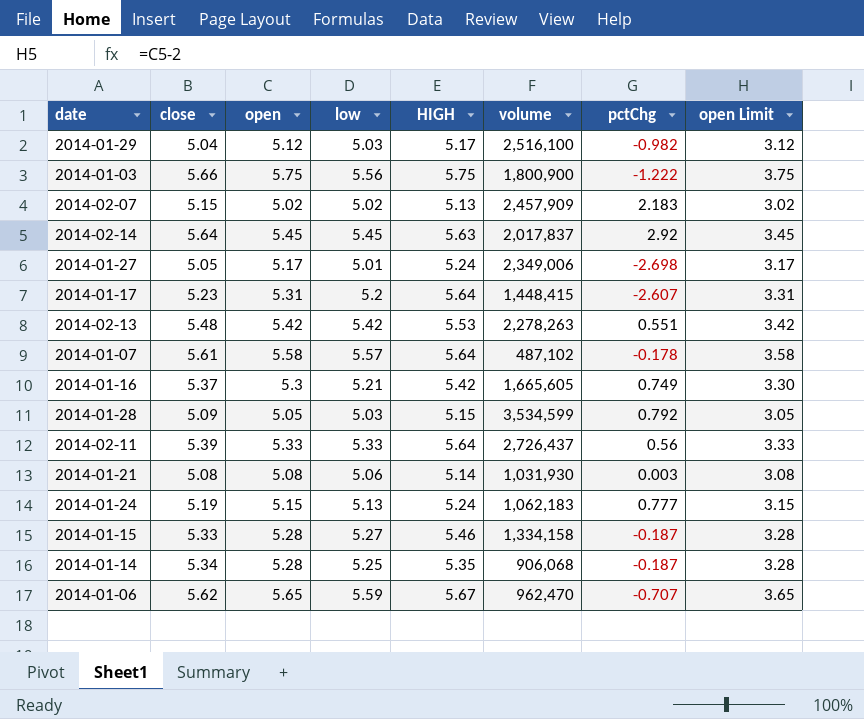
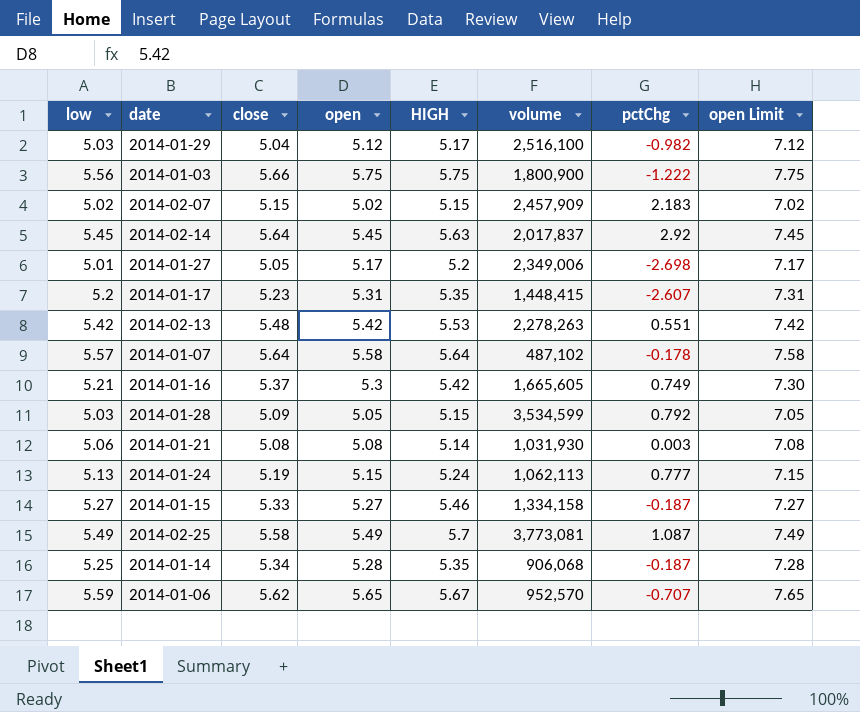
column low | position: 4 -> 1
column open Limit | formula: [open] - 2 -> [open] + 2
row 2014-02-11: 5.39 | 5.33 | 5.33 | 5.64 | 2,726,437 | 0.56 | 3.33 -> none
2014-02-07 | HIGH: 5.13 -> 5.15
2014-01-27 | HIGH: 5.24 -> 5.2
2014-01-17 | HIGH: 5.64 -> 5.35
2014-01-07 | close: 5.61 -> 5.64
2014-01-24 | volume: 1,062,183 -> 1,062,113
2014-01-15 | open: 5.28 -> 5.27
row 2014-02-25: none -> 5.49 | 5.58 | 5.49 | 5.7 | 3,773,081 | 1.087 | 7.49
2014-01-06 | volume: 962,470 -> 952,570

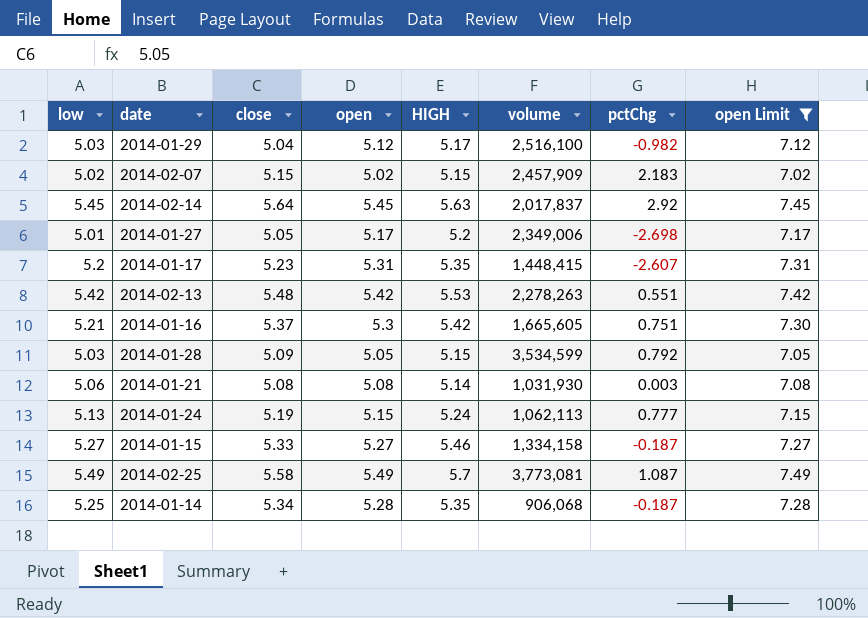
filter: none -> open Limit <= 7.49
2014-01-16 | pctChg: 0.749 -> 0.751

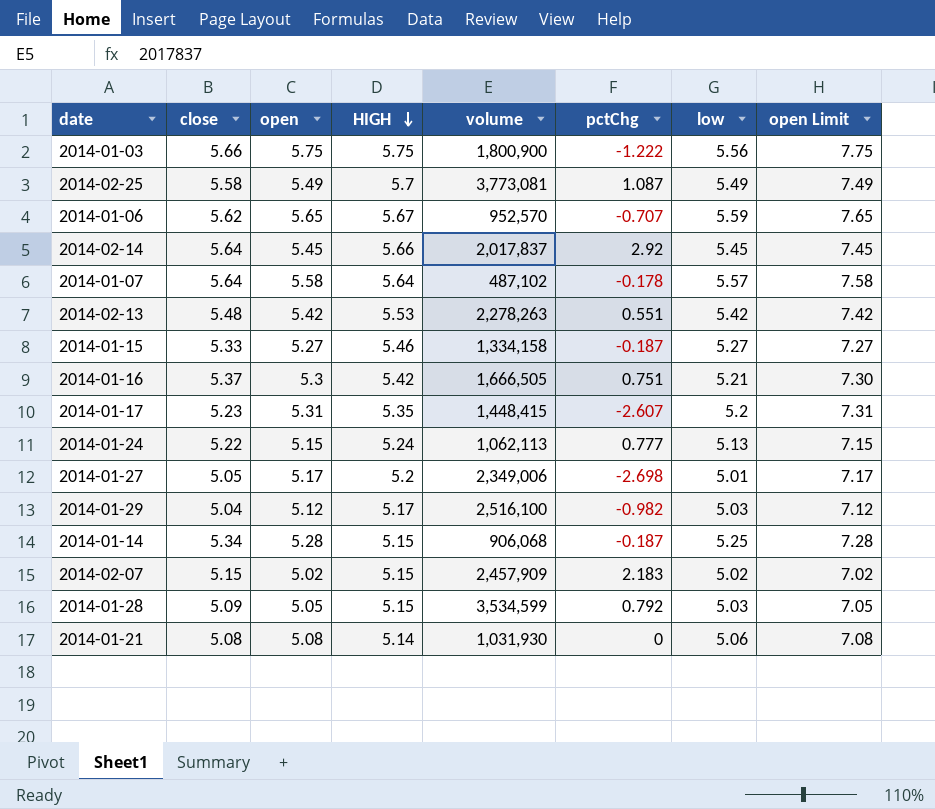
filter: open Limit <= 7.49 -> none
row order: none -> HIGH descending
column low | position: 1 -> 7
2014-02-14 | HIGH: 5.63 -> 5.66
2014-01-16 | volume: 1,665,605 -> 1,666,505
2014-01-24 | close: 5.19 -> 5.22
2014-01-14 | HIGH: 5.35 -> 5.15
2014-01-21 | pctChg: 0.003 -> 0

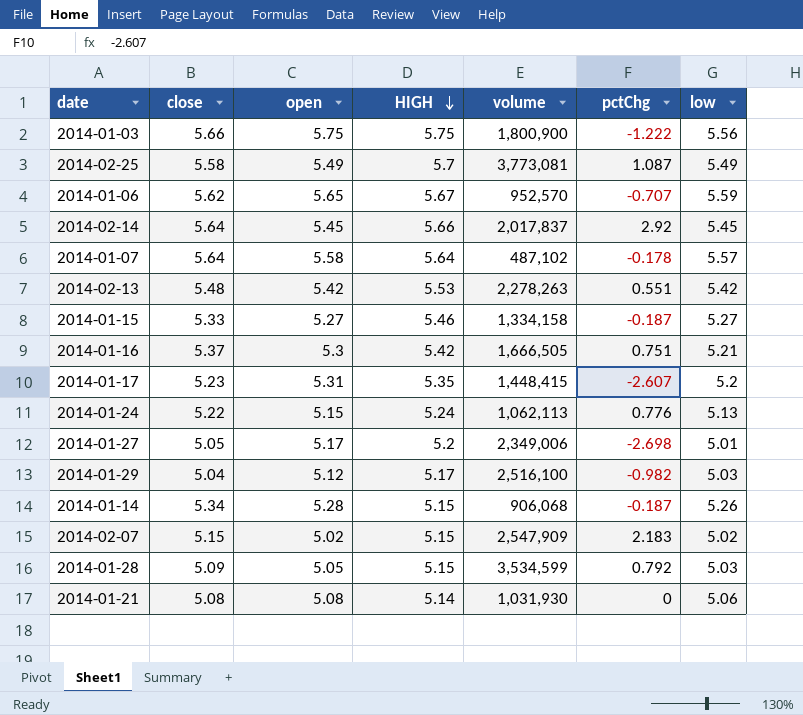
column open Limit | formula: [open] + 2 -> none
2014-01-24 | pctChg: 0.777 -> 0.776
2014-01-14 | low: 5.25 -> 5.26
2014-02-07 | volume: 2,457,909 -> 2,547,909

